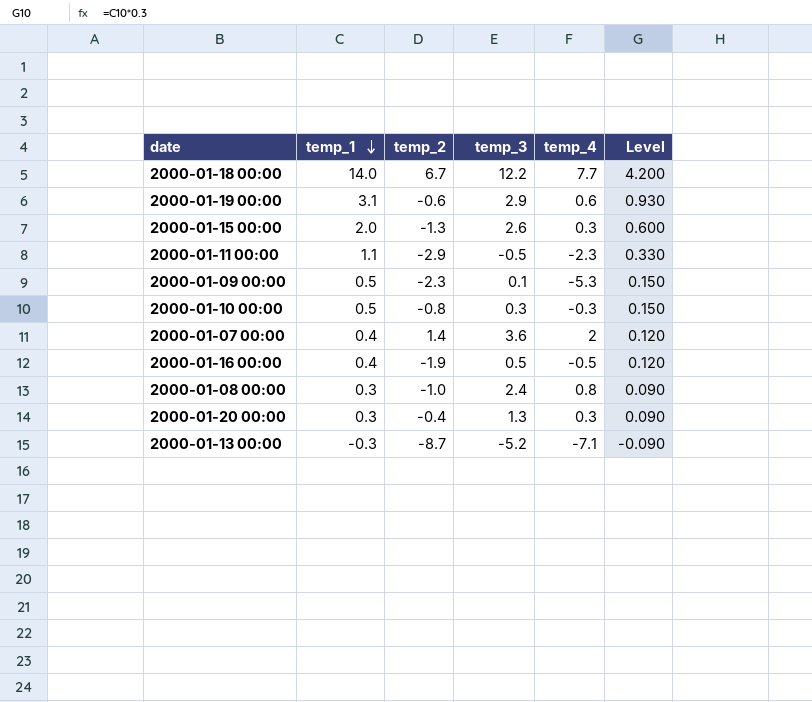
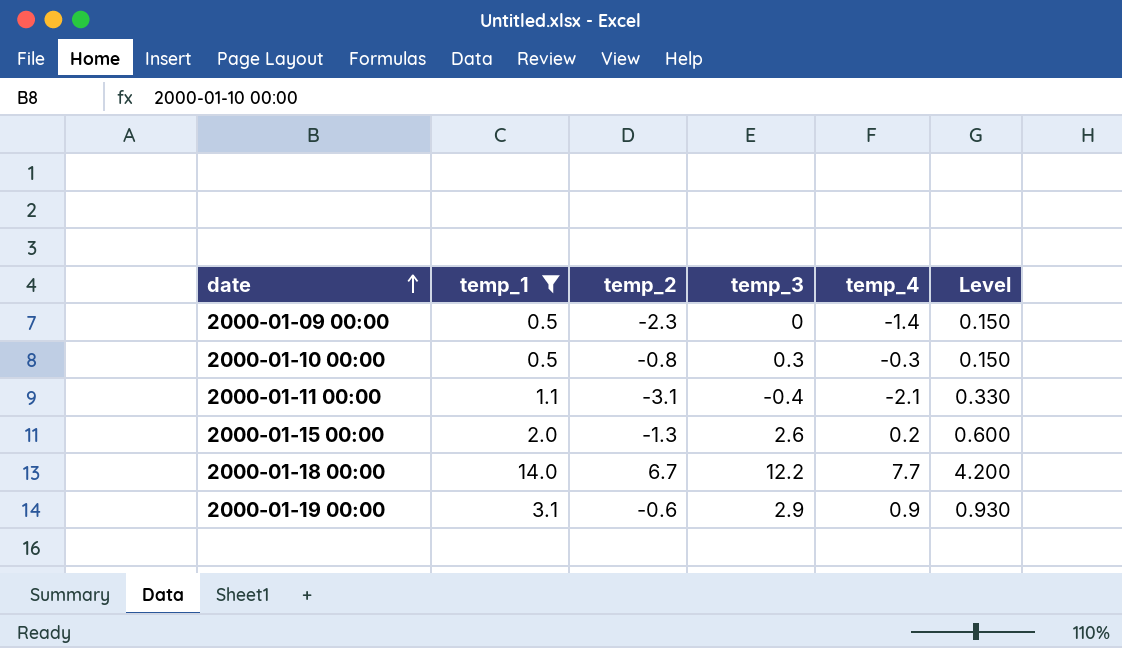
filter: none -> temp_1 >= 0.5
row order: temp_1 descending -> date ascending
2000-01-09 00:00 | temp_3: 0.1 -> 0
2000-01-09 00:00 | temp_4: -5.3 -> -1.4
2000-01-11 00:00 | temp_2: -2.9 -> -3.1
2000-01-11 00:00 | temp_3: -0.5 -> -0.4
2000-01-11 00:00 | temp_4: -2.3 -> -2.1
2000-01-15 00:00 | temp_4: 0.3 -> 0.2
2000-01-19 00:00 | temp_4: 0.6 -> 0.9

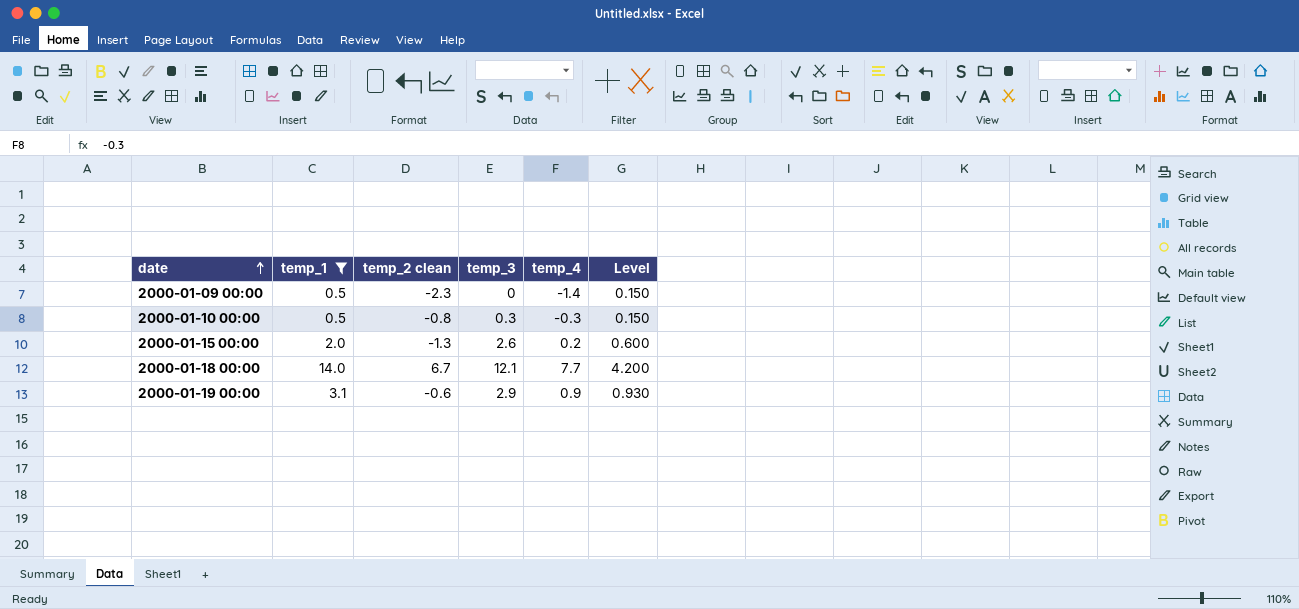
column name: temp_2 -> temp_2 clean
row 2000-01-11 00:00: 1.1 | -3.1 | -0.4 | -2.1 | 0.330 -> none
2000-01-18 00:00 | temp_3: 12.2 -> 12.1

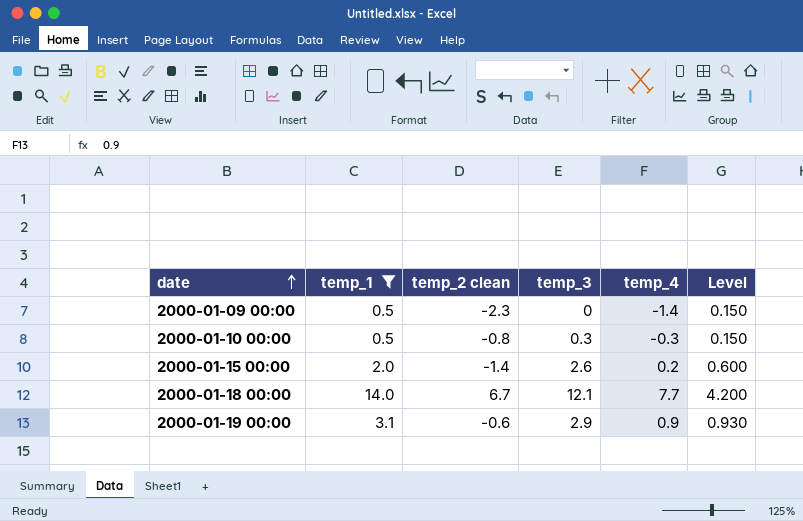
2000-01-15 00:00 | temp_2 clean: -1.3 -> -1.4

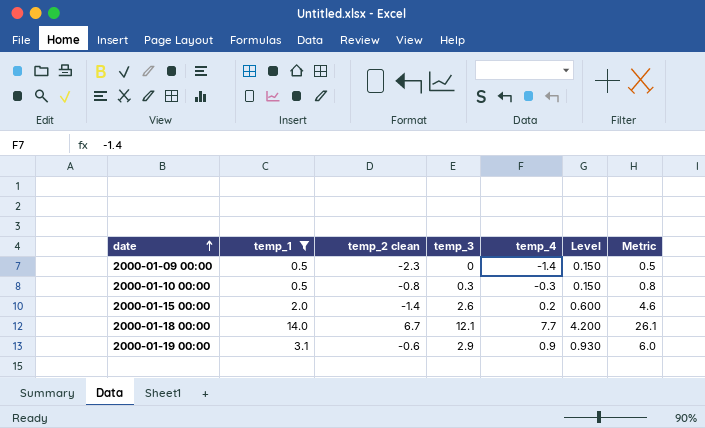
column Metric | formula: none -> [temp_1] + [temp_3]

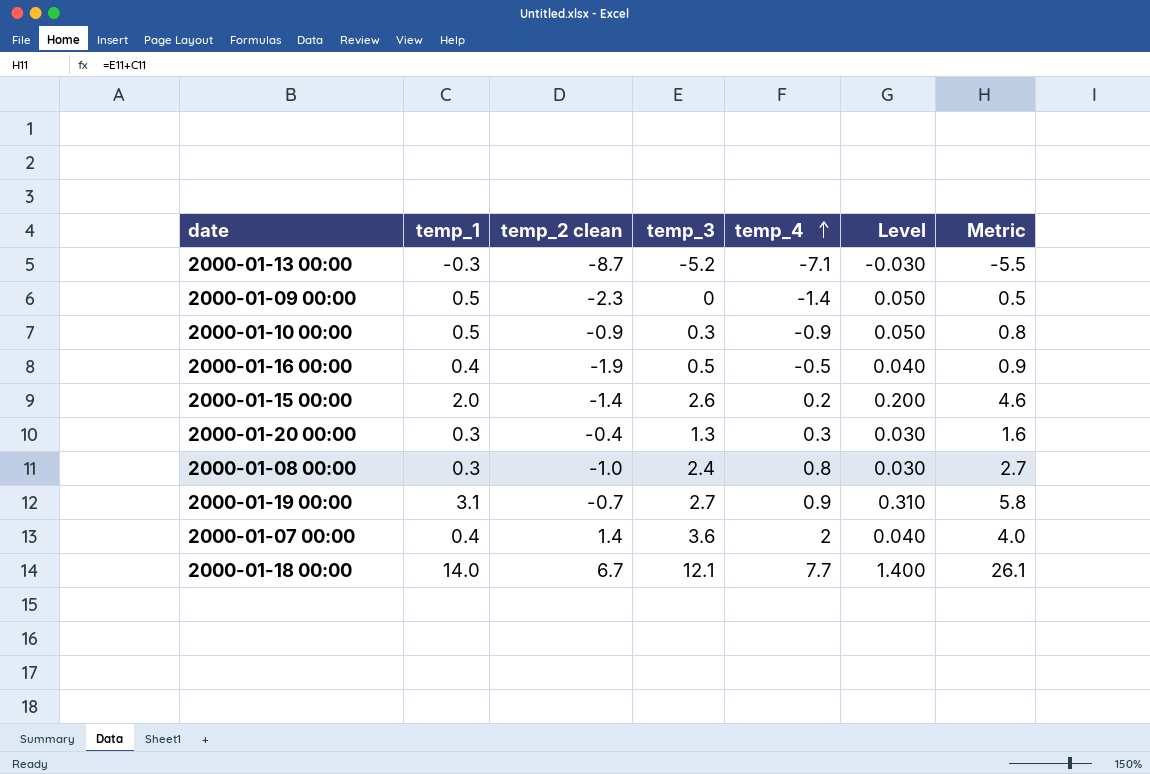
filter: temp_1 >= 0.5 -> none
row order: date ascending -> temp_4 ascending
column Level | formula: [temp_1] * 0.3 -> [temp_1] * 0.1
2000-01-10 00:00 | temp_2 clean: -0.8 -> -0.9
2000-01-10 00:00 | temp_4: -0.3 -> -0.9
2000-01-19 00:00 | temp_2 clean: -0.6 -> -0.7
2000-01-19 00:00 | temp_3: 2.9 -> 2.7
2000-01-19 00:00 | Metric: 6.0 -> 5.8

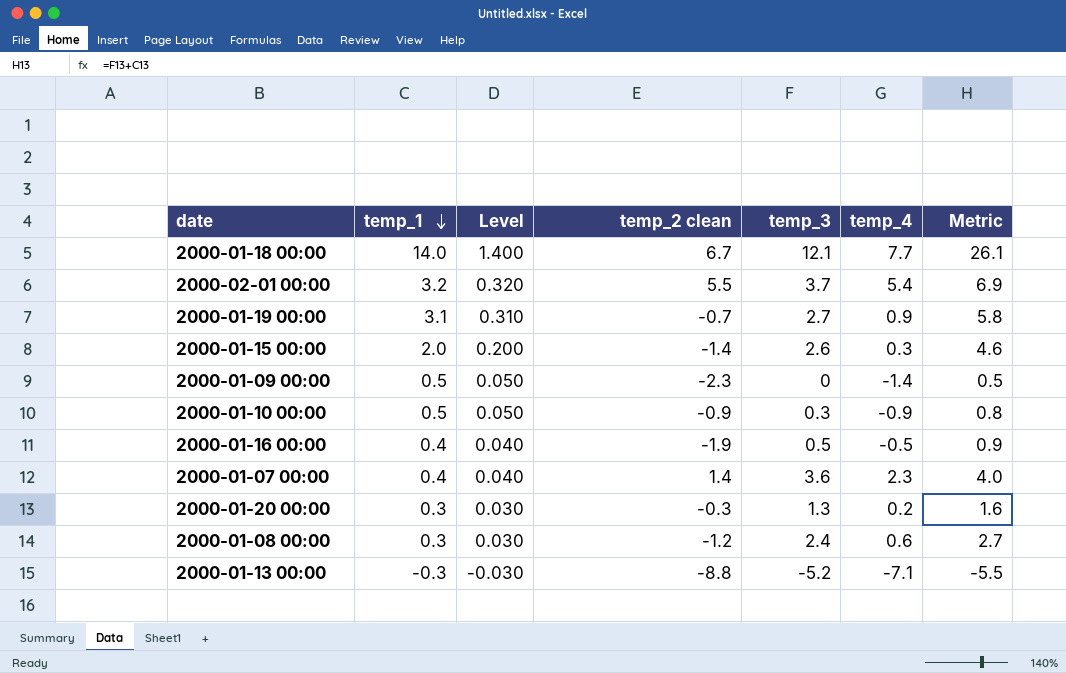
row order: temp_4 ascending -> temp_1 descending
column Level | position: 6 -> 3
row 2000-02-01 00:00: none -> 3.2 | 0.320 | 5.5 | 3.7 | 5.4 | 6.9
2000-01-15 00:00 | temp_4: 0.2 -> 0.3
2000-01-07 00:00 | temp_4: 2 -> 2.3
2000-01-20 00:00 | temp_2 clean: -0.4 -> -0.3
2000-01-20 00:00 | temp_4: 0.3 -> 0.2
2000-01-08 00:00 | temp_2 clean: -1.0 -> -1.2
2000-01-08 00:00 | temp_4: 0.8 -> 0.6
2000-01-13 00:00 | temp_2 clean: -8.7 -> -8.8

